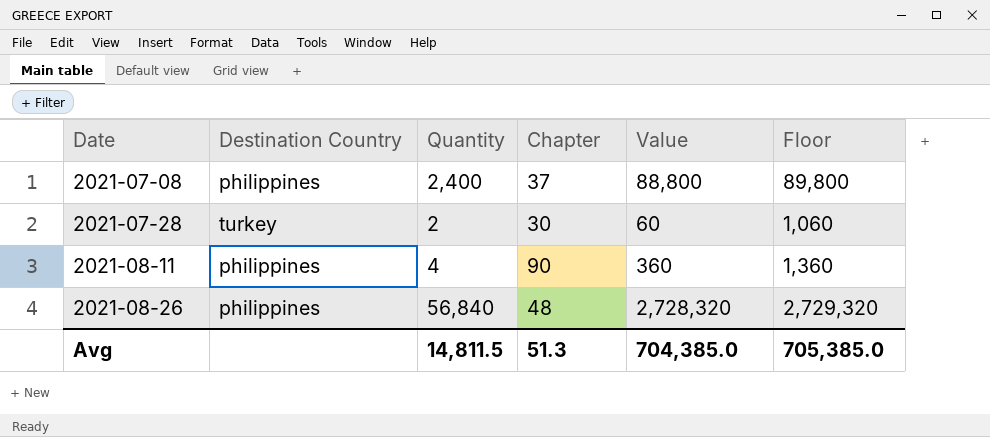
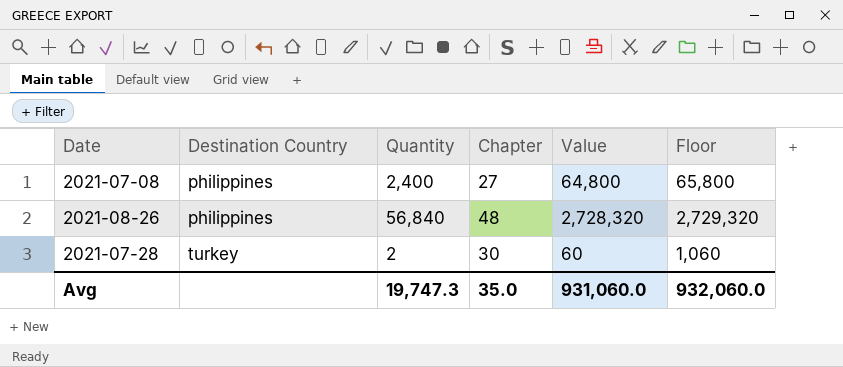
row order: Date ascending -> Destination Country ascending
row 2021-08-11: philippines | 4 | 90 | 360 | 1,360 -> none
2021-07-08 | Chapter: 37 -> 27
2021-07-08 | Value: 88,800 -> 64,800
2021-07-08 | Floor: 89,800 -> 65,800
Avg | Quantity: 14,811.5 -> 19,747.3
Avg | Chapter: 51.3 -> 35.0
Avg | Value: 704,385.0 -> 931,060.0
Avg | Floor: 705,385.0 -> 932,060.0

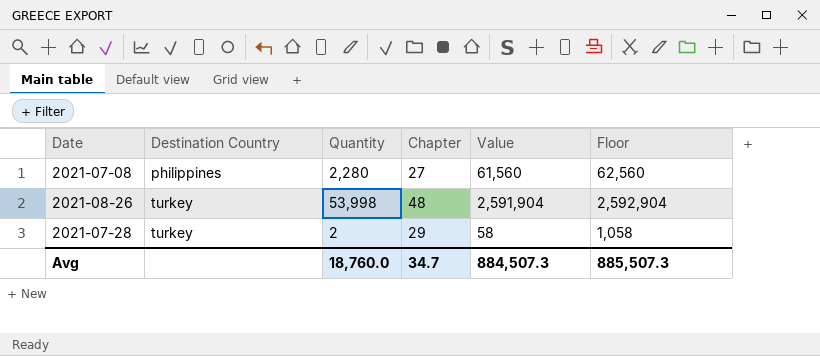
2021-07-08 | Quantity: 2,400 -> 2,280
2021-07-08 | Value: 64,800 -> 61,560
2021-07-08 | Floor: 65,800 -> 62,560
2021-08-26 | Destination Country: philippines -> turkey
2021-08-26 | Quantity: 56,840 -> 53,998
2021-08-26 | Value: 2,728,320 -> 2,591,904
2021-08-26 | Floor: 2,729,320 -> 2,592,904
2021-07-28 | Chapter: 30 -> 29
2021-07-28 | Value: 60 -> 58
2021-07-28 | Floor: 1,060 -> 1,058
Avg | Quantity: 19,747.3 -> 18,760.0
Avg | Chapter: 35.0 -> 34.7
Avg | Value: 931,060.0 -> 884,507.3
Avg | Floor: 932,060.0 -> 885,507.3

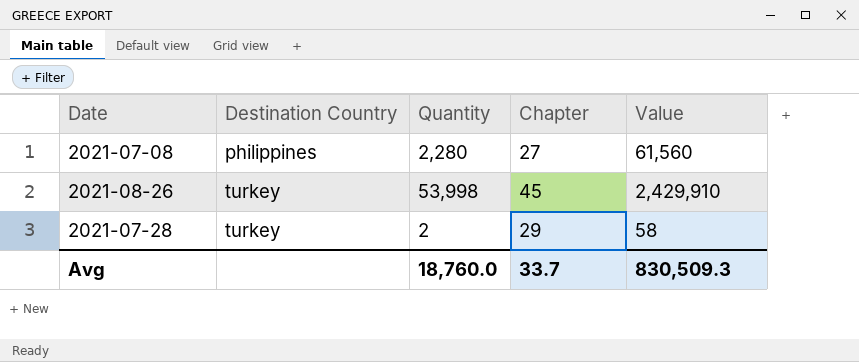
column Floor | formula: [Value] + 1000 -> none
2021-08-26 | Chapter: 48 -> 45
2021-08-26 | Value: 2,591,904 -> 2,429,910
Avg | Chapter: 34.7 -> 33.7
Avg | Value: 884,507.3 -> 830,509.3

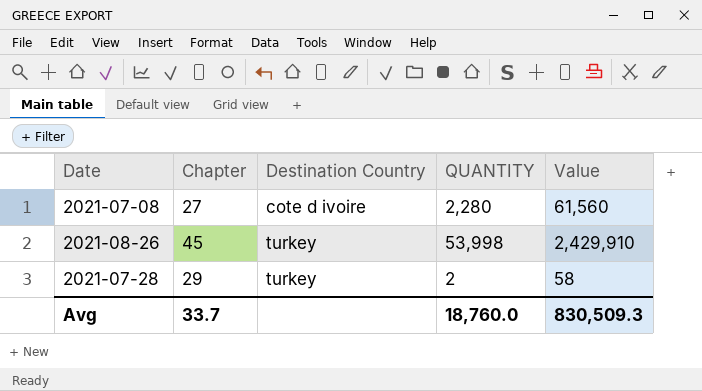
column Chapter | position: 4 -> 2
column name: Quantity -> QUANTITY
2021-07-08 | Destination Country: philippines -> cote d ivoire

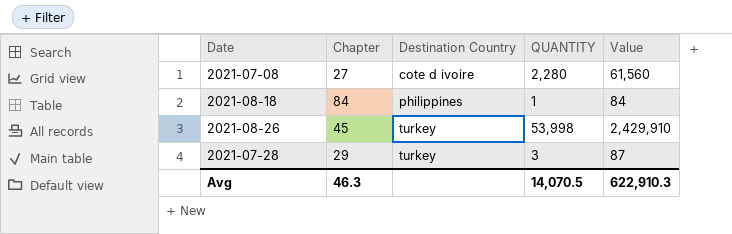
row 2021-08-18: none -> 84 | philippines | 1 | 84
2021-07-28 | QUANTITY: 2 -> 3
2021-07-28 | Value: 58 -> 87
Avg | Chapter: 33.7 -> 46.3
Avg | QUANTITY: 18,760.0 -> 14,070.5
Avg | Value: 830,509.3 -> 622,910.3

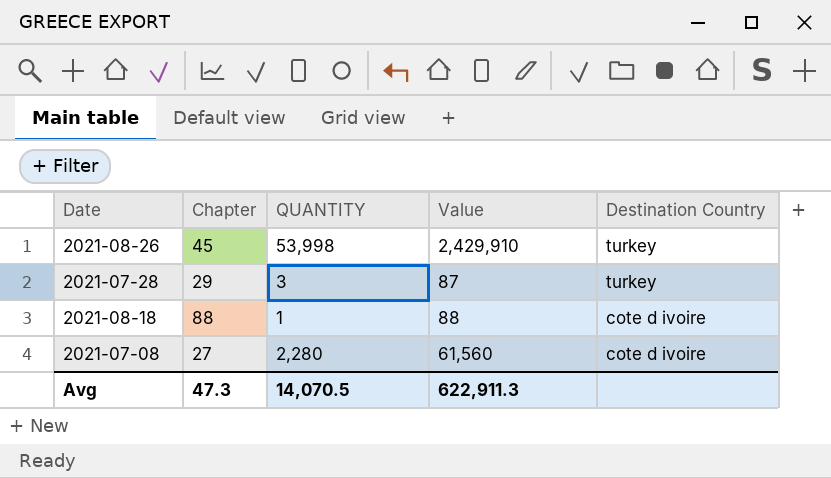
row order: Destination Country ascending -> Destination Country descending
column Destination Country | position: 3 -> 5
2021-08-18 | Chapter: 84 -> 88
2021-08-18 | Value: 84 -> 88
2021-08-18 | Destination Country: philippines -> cote d ivoire
Avg | Chapter: 46.3 -> 47.3
Avg | Value: 622,910.3 -> 622,911.3

